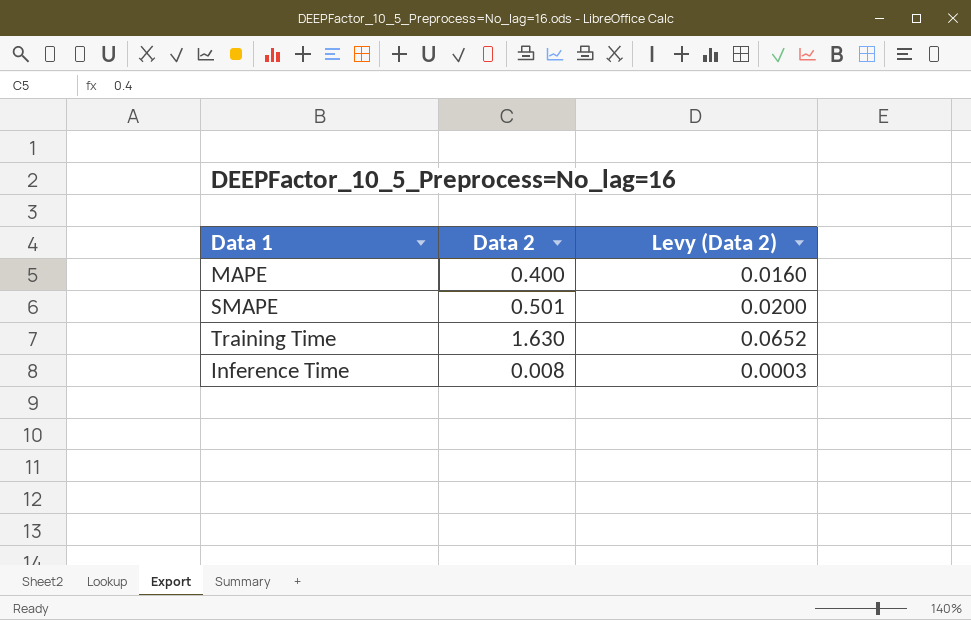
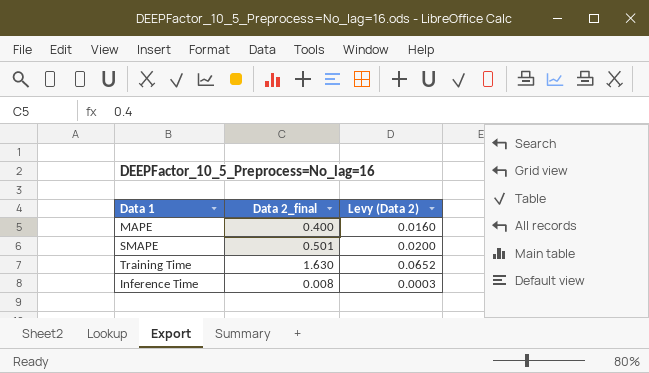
column name: Data 2 -> Data 2_final

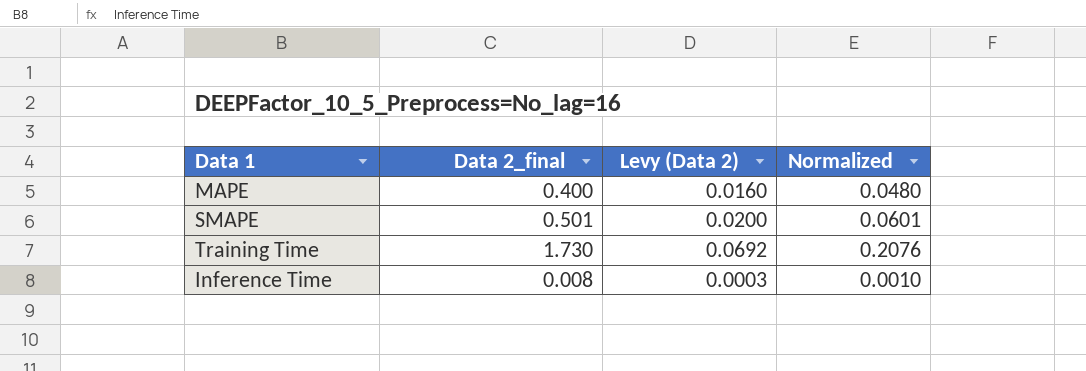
column Normalized | formula: none -> [Data 2_final] * 0.12
Training Time | Data 2_final: 1.630 -> 1.730
Training Time | Levy (Data 2): 0.0652 -> 0.0692

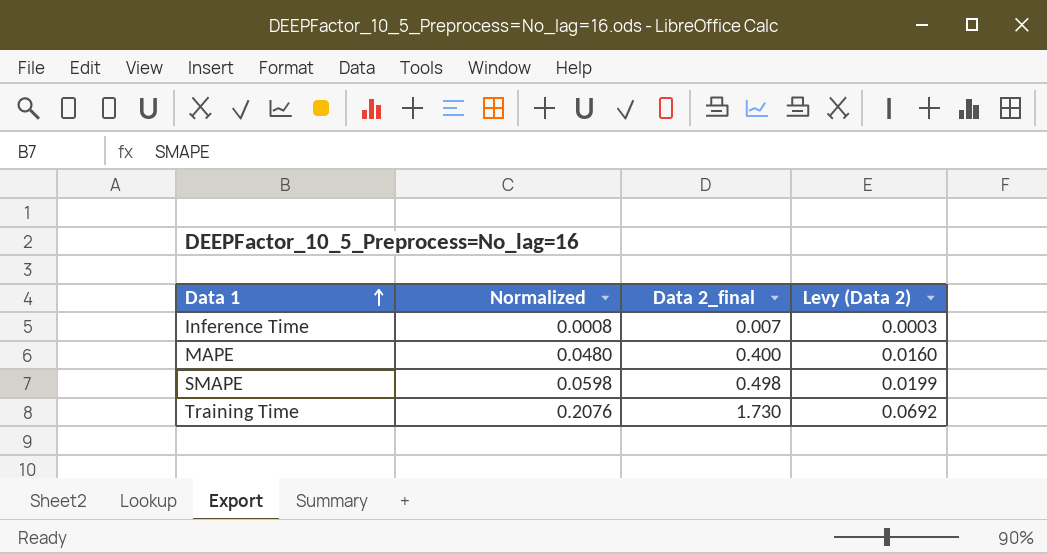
row order: none -> Data 1 ascending
column Normalized | position: 4 -> 2
Inference Time | Normalized: 0.0010 -> 0.0008
Inference Time | Data 2_final: 0.008 -> 0.007
SMAPE | Normalized: 0.0601 -> 0.0598
SMAPE | Data 2_final: 0.501 -> 0.498
SMAPE | Levy (Data 2): 0.0200 -> 0.0199

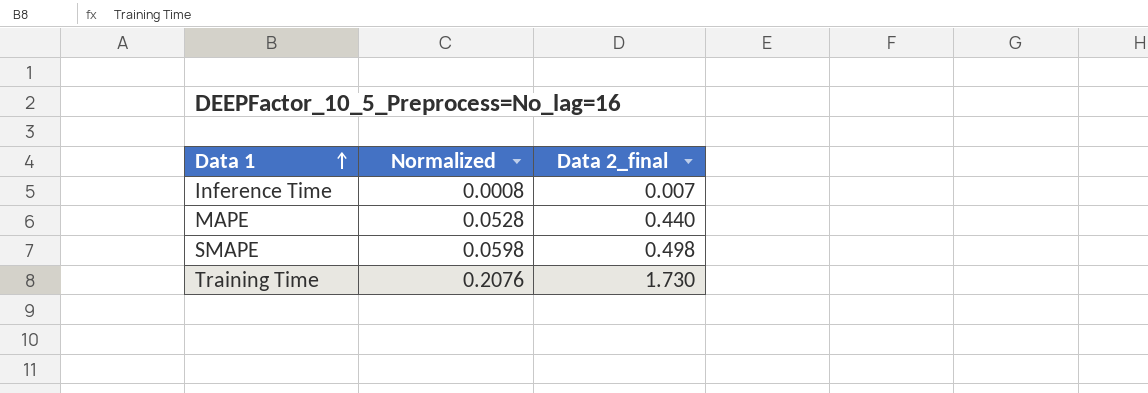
column Levy (Data 2) | formula: [Data 2_final] * 0.04 -> none
MAPE | Normalized: 0.0480 -> 0.0528
MAPE | Data 2_final: 0.400 -> 0.440

